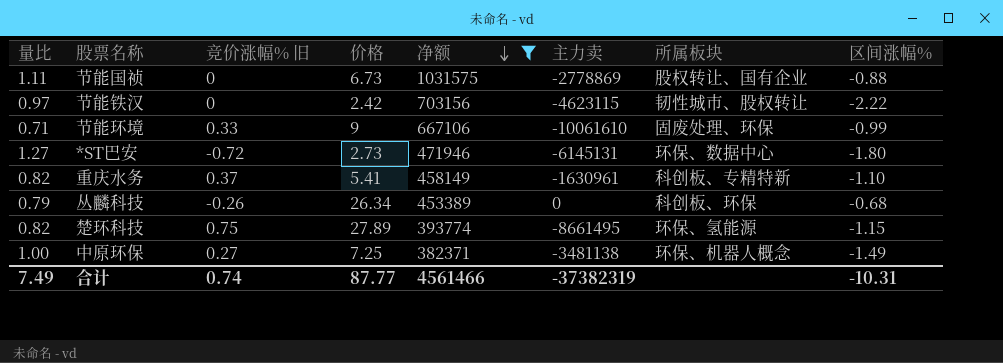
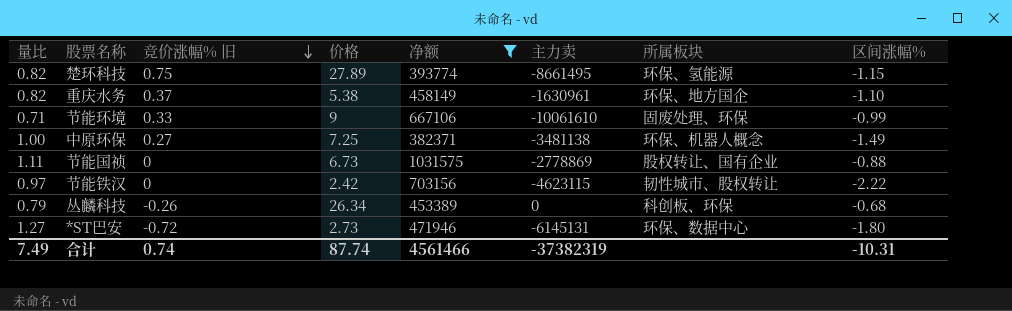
row order: 净额 descending -> 竞价涨幅% 旧 descending
重庆水务 | 价格: 5.41 -> 5.38
重庆水务 | 所属板块: 科创板、专精特新 -> 环保、地方国企
合计 | 价格: 87.77 -> 87.74

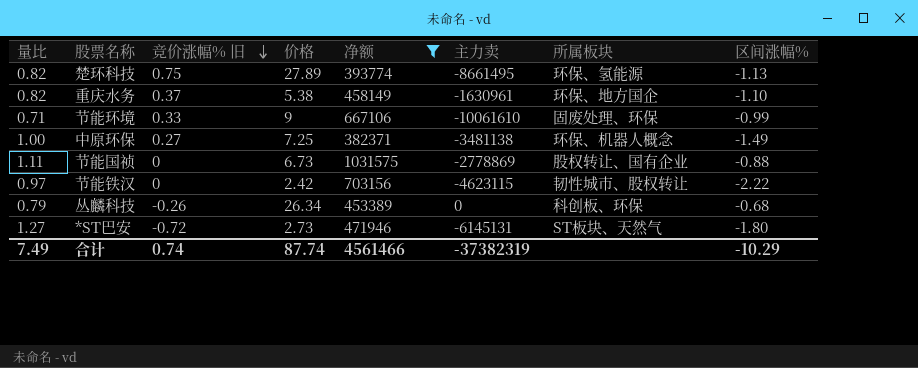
楚环科技 | 区间涨幅%: -1.15 -> -1.13
*ST巴安 | 所属板块: 环保、数据中心 -> ST板块、天然气
合计 | 区间涨幅%: -10.31 -> -10.29

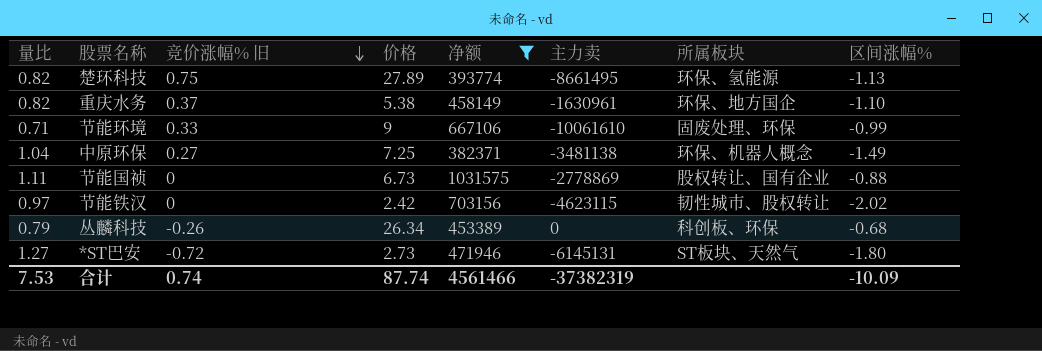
中原环保 | 量比: 1.00 -> 1.04
节能铁汉 | 区间涨幅%: -2.22 -> -2.02
合计 | 量比: 7.49 -> 7.53
合计 | 区间涨幅%: -10.29 -> -10.09

